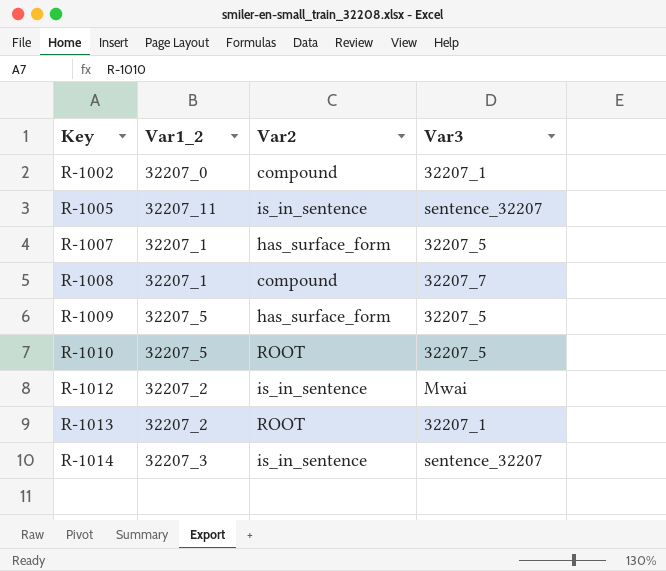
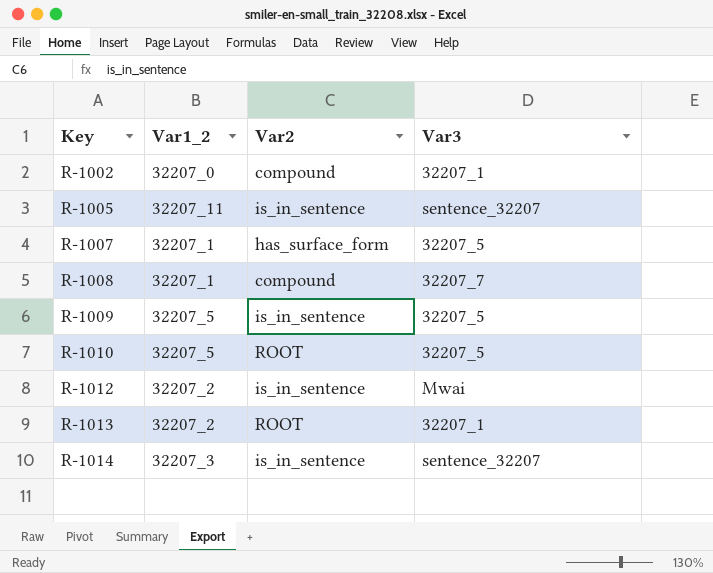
R-1009 | Var2: has_surface_form -> is_in_sentence

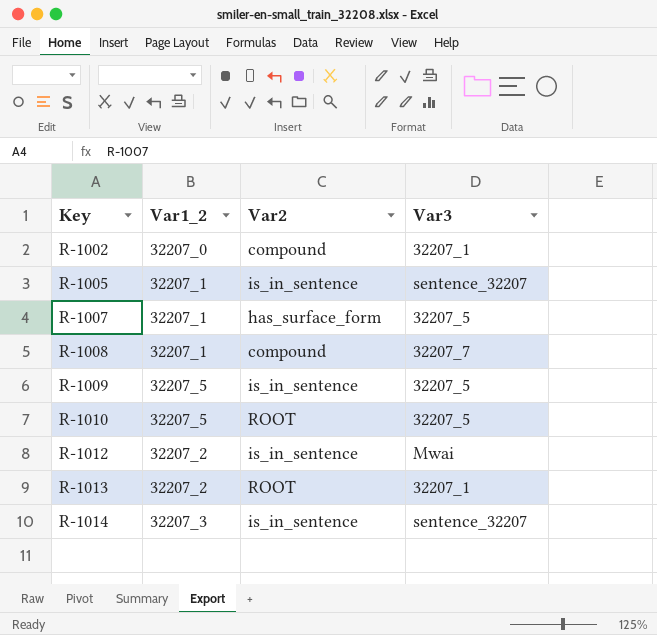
R-1005 | Var1_2: 32207_11 -> 32207_1

